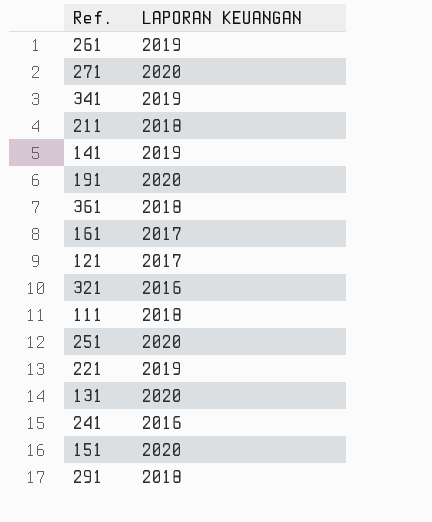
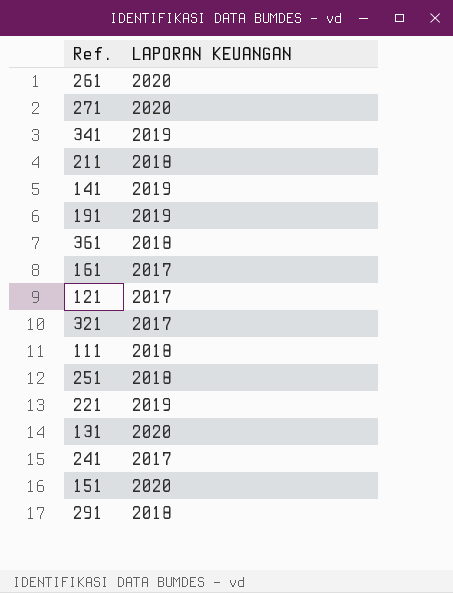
261 | LAPORAN KEUANGAN: 2019 -> 2020
191 | LAPORAN KEUANGAN: 2020 -> 2019
321 | LAPORAN KEUANGAN: 2016 -> 2017
251 | LAPORAN KEUANGAN: 2020 -> 2018
241 | LAPORAN KEUANGAN: 2016 -> 2017

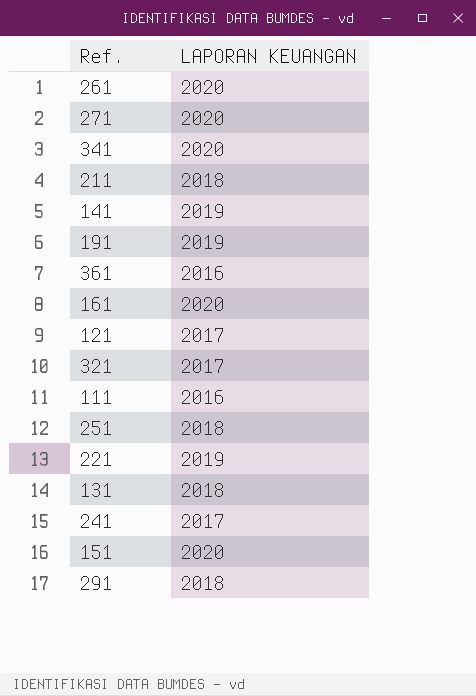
341 | LAPORAN KEUANGAN: 2019 -> 2020
361 | LAPORAN KEUANGAN: 2018 -> 2016
161 | LAPORAN KEUANGAN: 2017 -> 2020
111 | LAPORAN KEUANGAN: 2018 -> 2016
131 | LAPORAN KEUANGAN: 2020 -> 2018

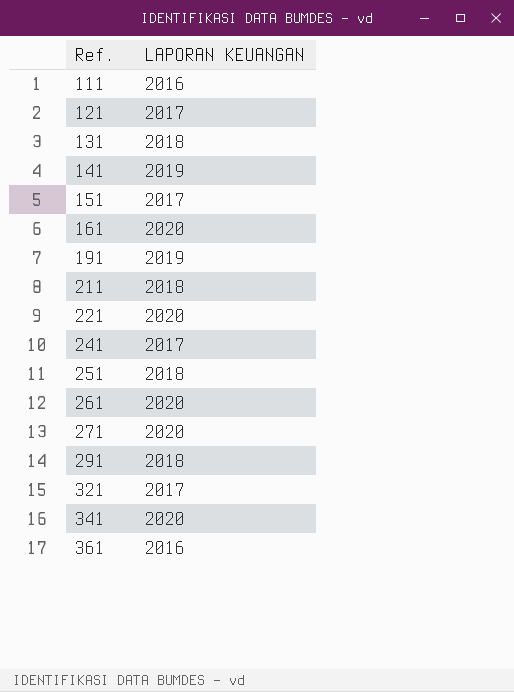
row order: none -> Ref. ascending
151 | LAPORAN KEUANGAN: 2020 -> 2017
221 | LAPORAN KEUANGAN: 2019 -> 2020

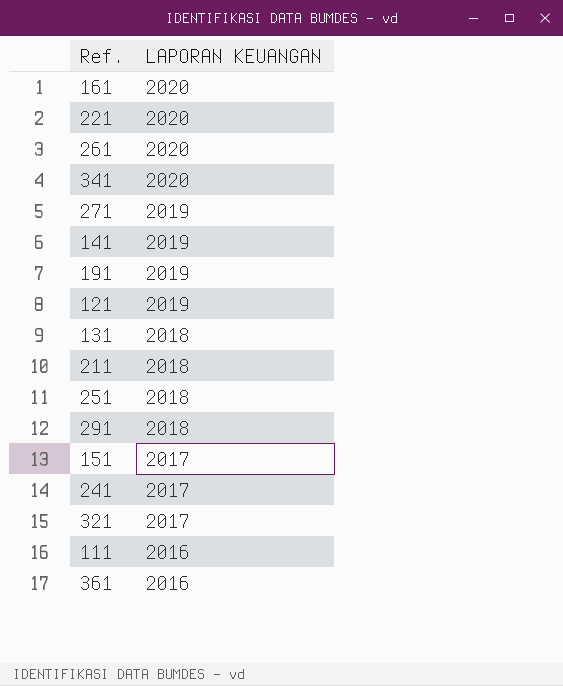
row order: Ref. ascending -> LAPORAN KEUANGAN descending
271 | LAPORAN KEUANGAN: 2020 -> 2019
121 | LAPORAN KEUANGAN: 2017 -> 2019

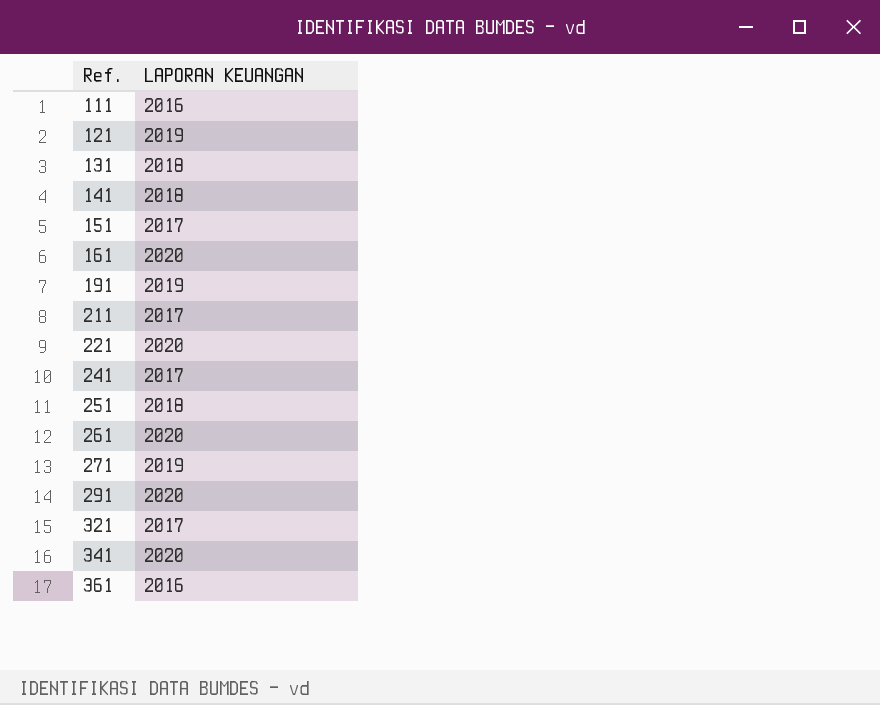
row order: LAPORAN KEUANGAN descending -> Ref. ascending
141 | LAPORAN KEUANGAN: 2019 -> 2018
211 | LAPORAN KEUANGAN: 2018 -> 2017
291 | LAPORAN KEUANGAN: 2018 -> 2020

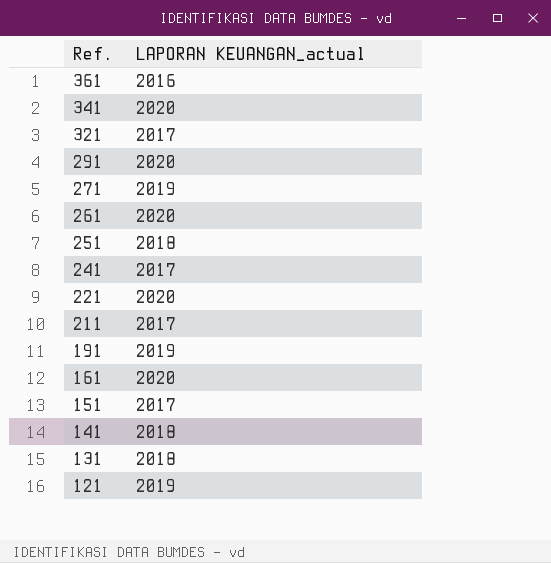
row order: Ref. ascending -> Ref. descending
column name: LAPORAN KEUANGAN -> LAPORAN KEUANGAN_actual
row 111: 2016 -> none

